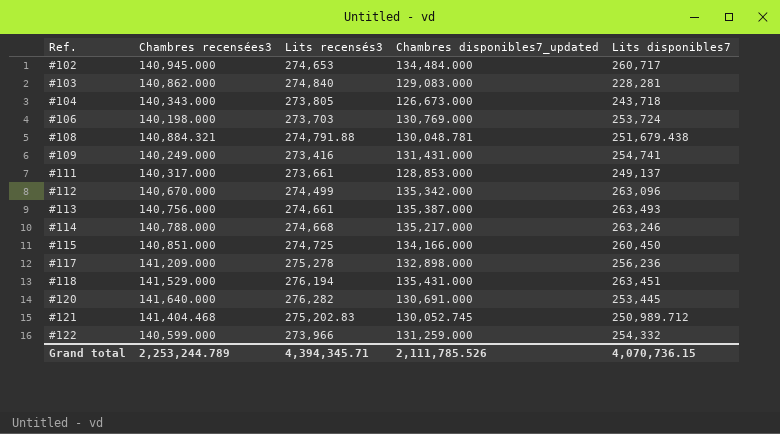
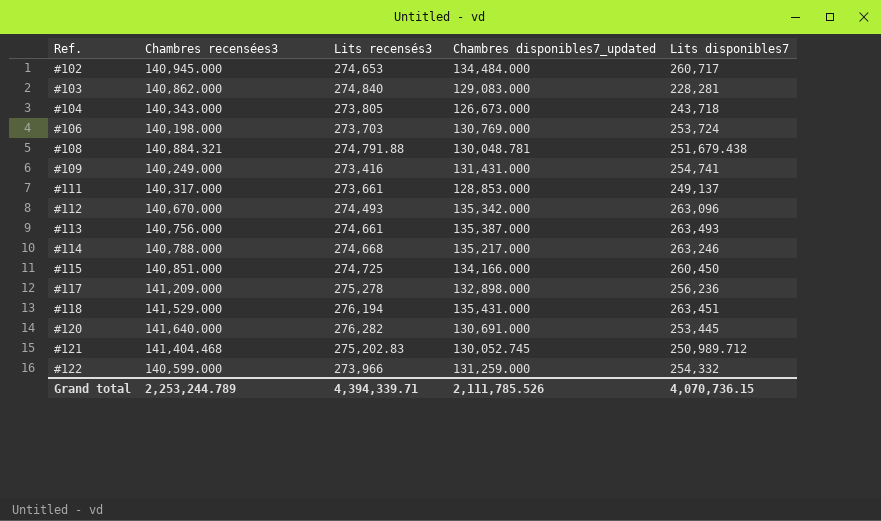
#112 | Lits recensés3: 274,499 -> 274,493
Grand total | Lits recensés3: 4,394,345.71 -> 4,394,339.71

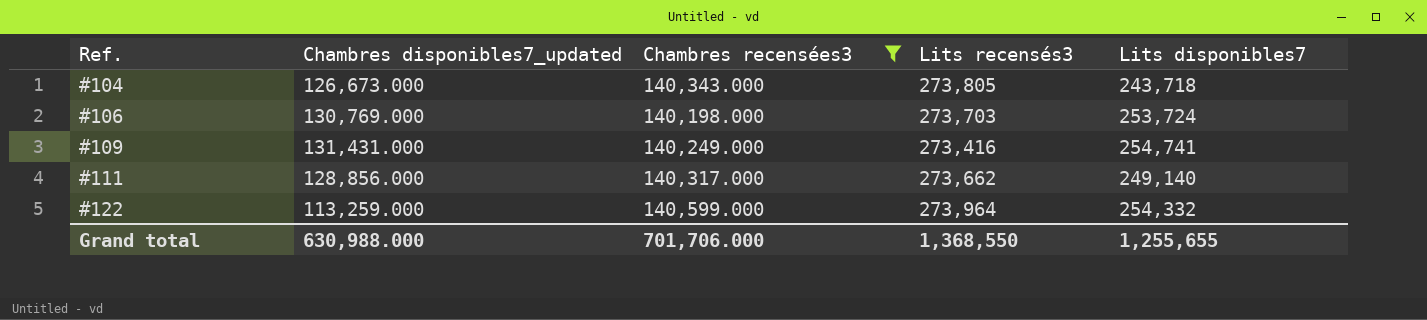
filter: none -> Chambres recensées3 <= 140,599.000
column Chambres disponibles7_updated | position: 4 -> 2
#111 | Chambres disponibles7_updated: 128,853.000 -> 128,856.000
#111 | Lits recensés3: 273,661 -> 273,662
#111 | Lits disponibles7: 249,137 -> 249,140
#122 | Chambres disponibles7_updated: 131,259.000 -> 113,259.000
#122 | Lits recensés3: 273,966 -> 273,964
Grand total | Chambres disponibles7_updated: 2,111,785.526 -> 630,988.000
Grand total | Chambres recensées3: 2,253,244.789 -> 701,706.000
Grand total | Lits recensés3: 4,394,339.71 -> 1,368,550
Grand total | Lits disponibles7: 4,070,736.15 -> 1,255,655

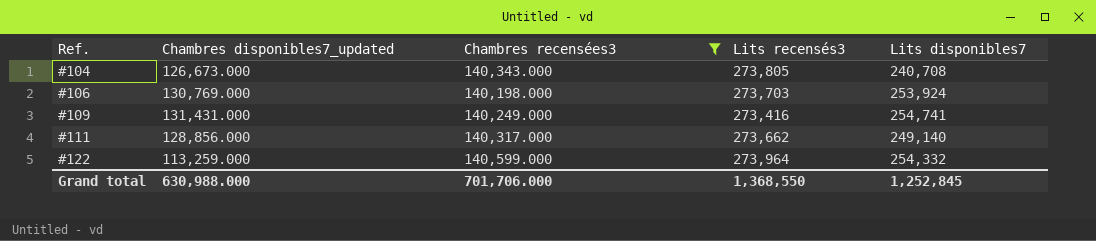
#104 | Lits disponibles7: 243,718 -> 240,708
#106 | Lits disponibles7: 253,724 -> 253,924
Grand total | Lits disponibles7: 1,255,655 -> 1,252,845

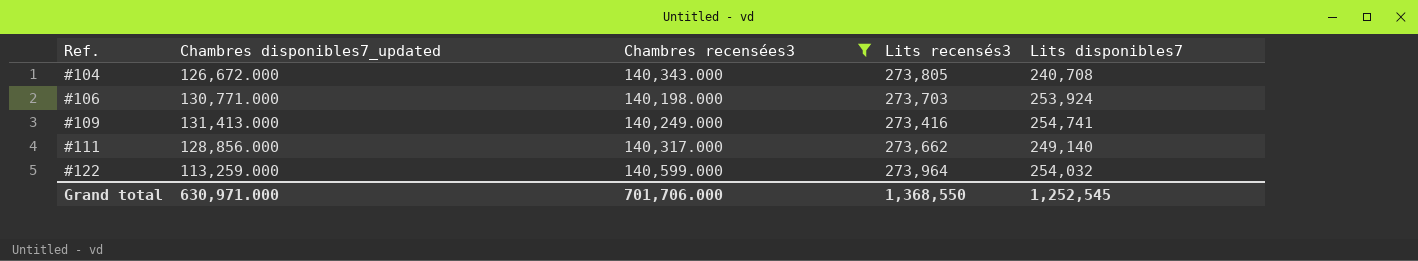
#104 | Chambres disponibles7_updated: 126,673.000 -> 126,672.000
#106 | Chambres disponibles7_updated: 130,769.000 -> 130,771.000
#109 | Chambres disponibles7_updated: 131,431.000 -> 131,413.000
#122 | Lits disponibles7: 254,332 -> 254,032
Grand total | Chambres disponibles7_updated: 630,988.000 -> 630,971.000
Grand total | Lits disponibles7: 1,252,845 -> 1,252,545

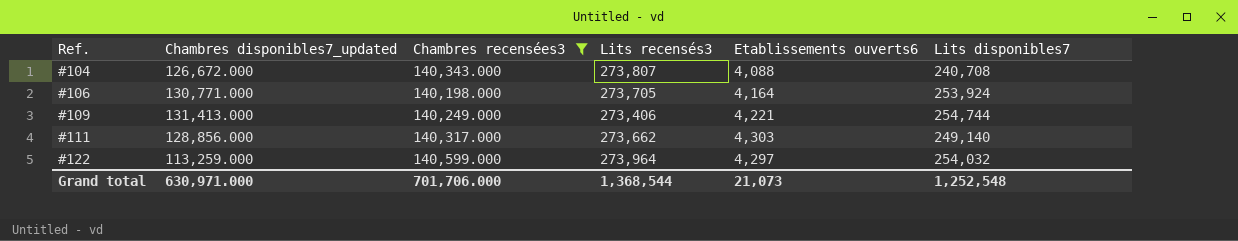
column Etablissements ouverts6 | position: none -> 5
#104 | Lits recensés3: 273,805 -> 273,807
#106 | Lits recensés3: 273,703 -> 273,705
#109 | Lits recensés3: 273,416 -> 273,406
#109 | Lits disponibles7: 254,741 -> 254,744
Grand total | Lits recensés3: 1,368,550 -> 1,368,544
Grand total | Lits disponibles7: 1,252,545 -> 1,252,548

